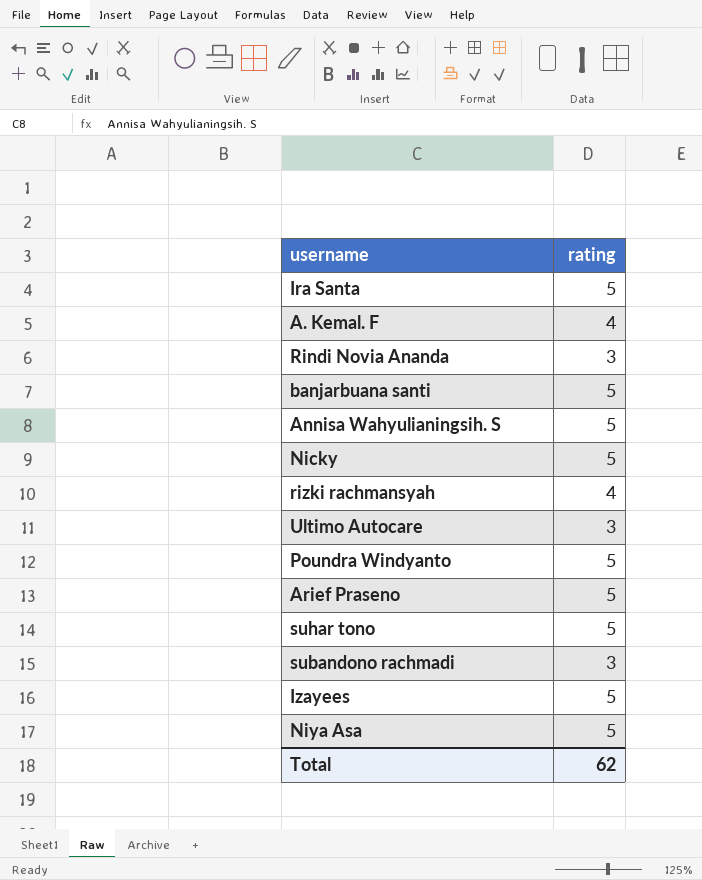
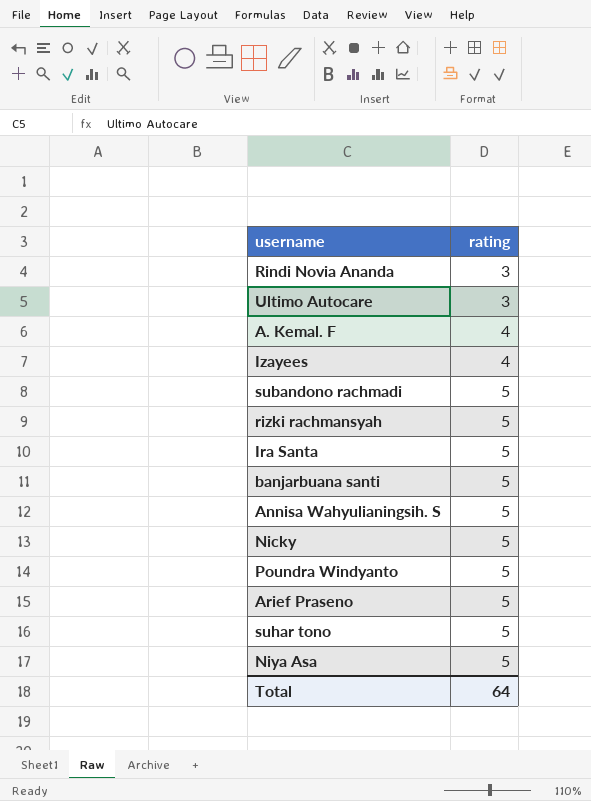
row order: none -> rating ascending
Izayees | rating: 5 -> 4
subandono rachmadi | rating: 3 -> 5
rizki rachmansyah | rating: 4 -> 5
Total | rating: 62 -> 64

